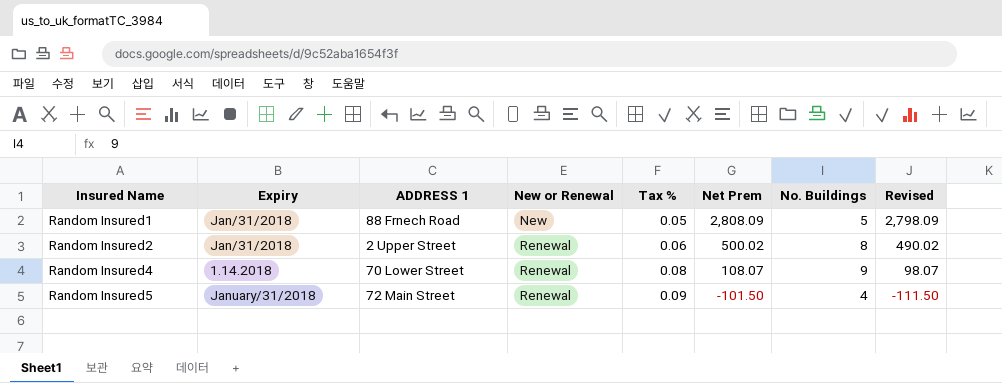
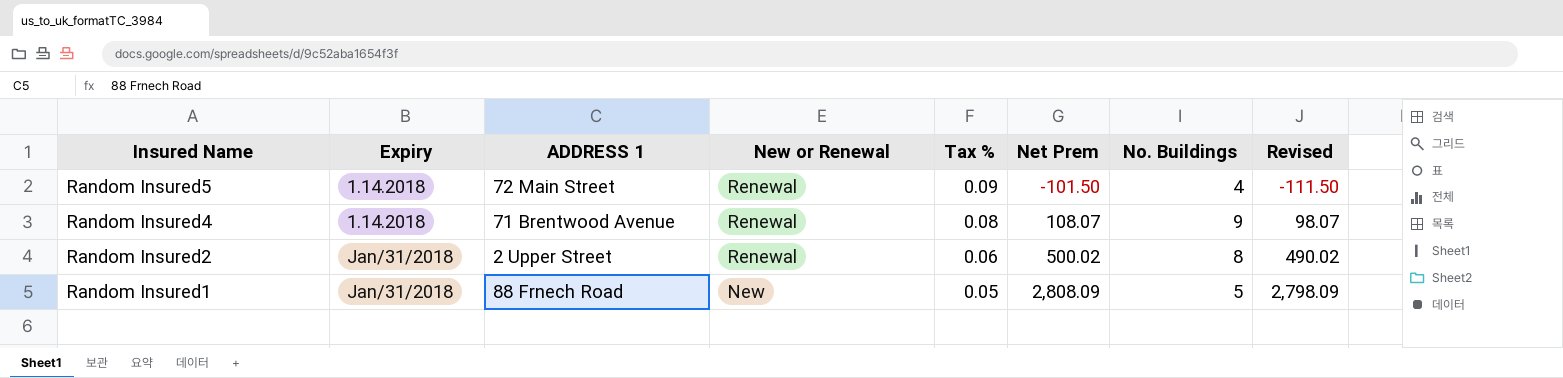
row order: Insured Name ascending -> Insured Name descending
Random Insured5 | Expiry: January/31/2018 -> 1.14.2018
Random Insured4 | ADDRESS 1: 70 Lower Street -> 71 Brentwood Avenue

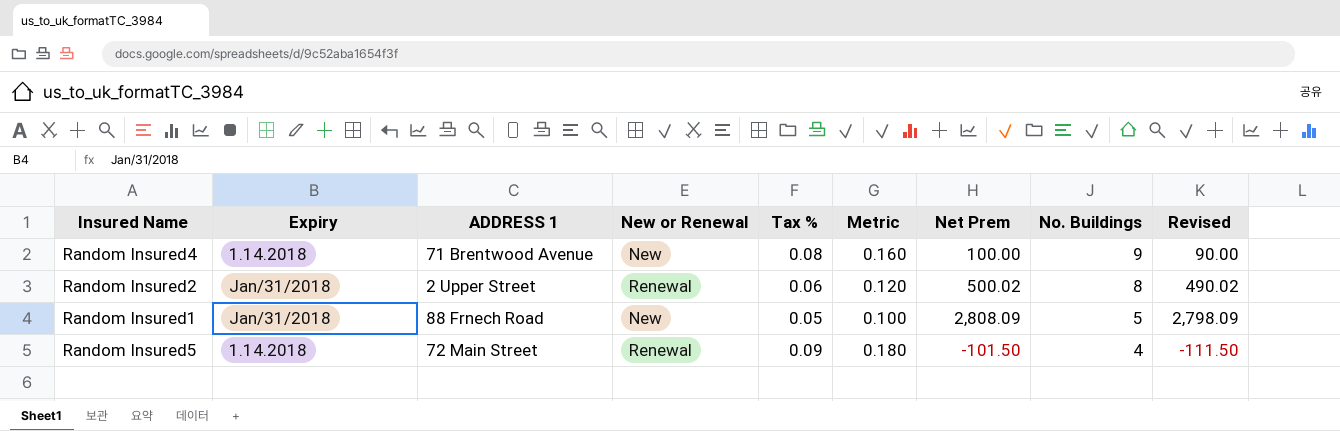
row order: Insured Name descending -> No. Buildings descending
column Metric | formula: none -> [Tax %] * 2
Random Insured4 | New or Renewal: Renewal -> New
Random Insured4 | Net Prem: 108.07 -> 100.00
Random Insured4 | Revised: 98.07 -> 90.00

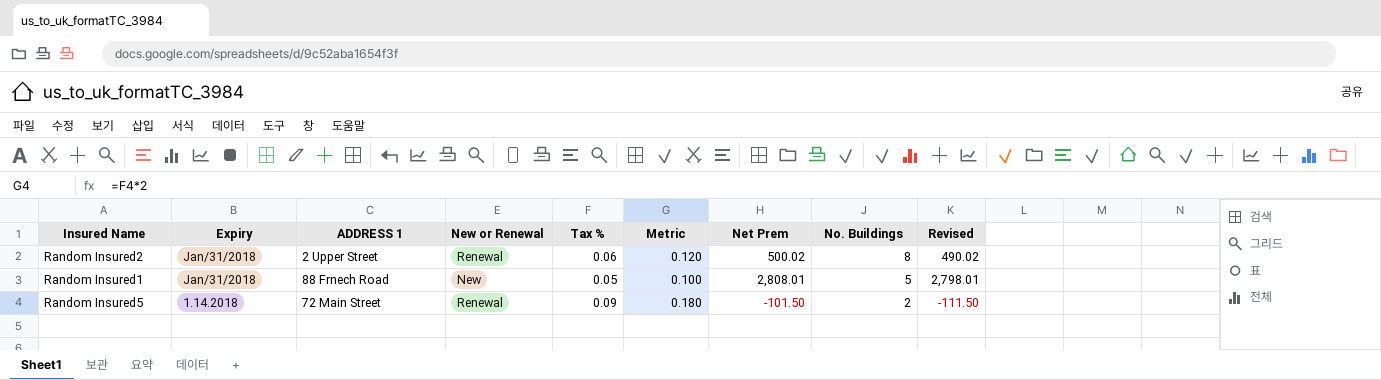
row Random Insured4: 1.14.2018 | 71 Brentwood Avenue | New | 0.08 | 0.160 | 100.00 | 9 | 90.00 -> none
Random Insured1 | Net Prem: 2,808.09 -> 2,808.01
Random Insured1 | Revised: 2,798.09 -> 2,798.01
Random Insured5 | No. Buildings: 4 -> 2

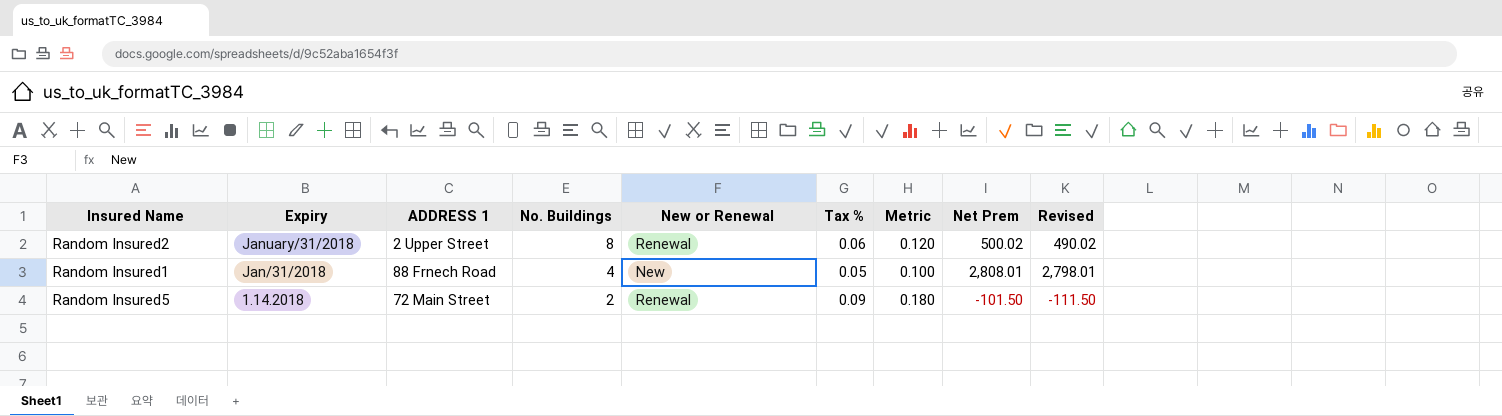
column No. Buildings | position: 8 -> 4
Random Insured2 | Expiry: Jan/31/2018 -> January/31/2018
Random Insured1 | No. Buildings: 5 -> 4

